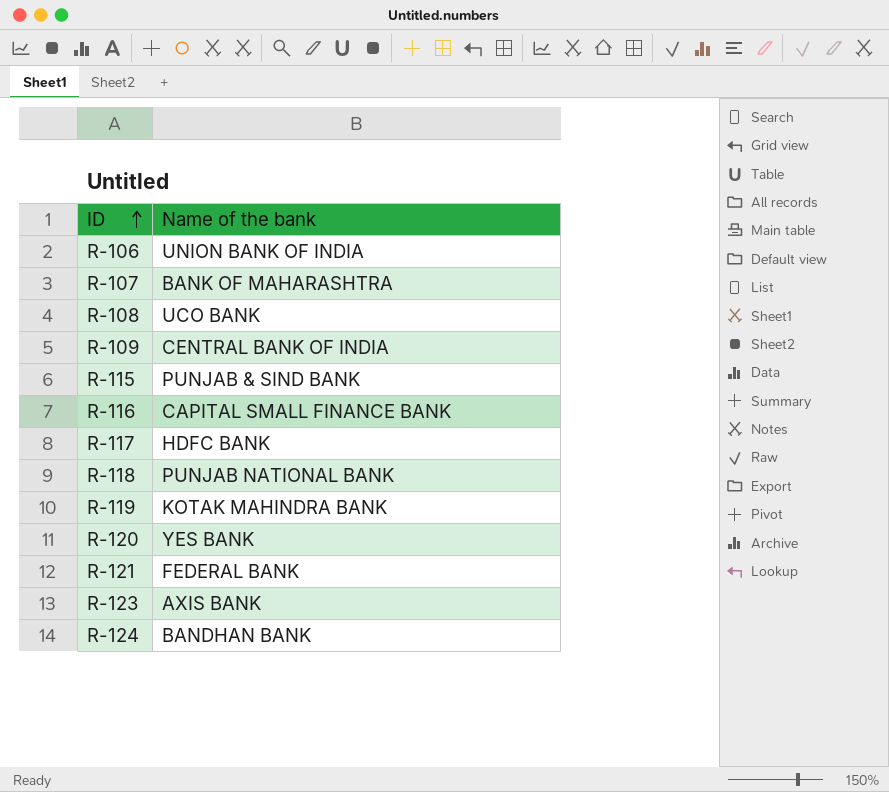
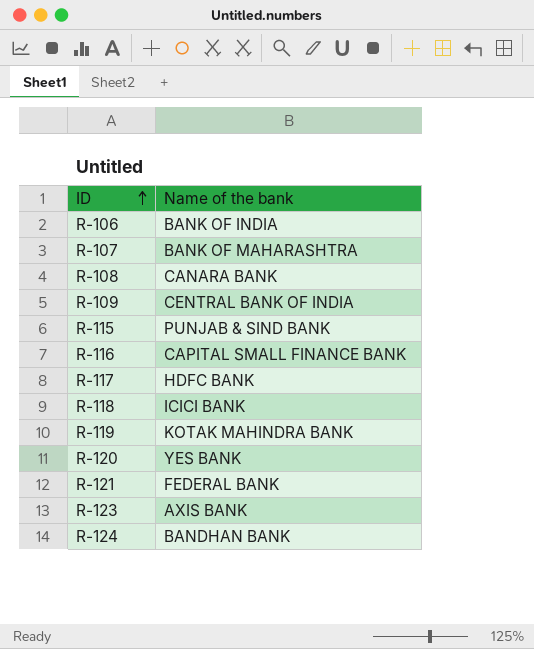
R-106 | Name of the bank: UNION BANK OF INDIA -> BANK OF INDIA
R-108 | Name of the bank: UCO BANK -> CANARA BANK
R-118 | Name of the bank: PUNJAB NATIONAL BANK -> ICICI BANK

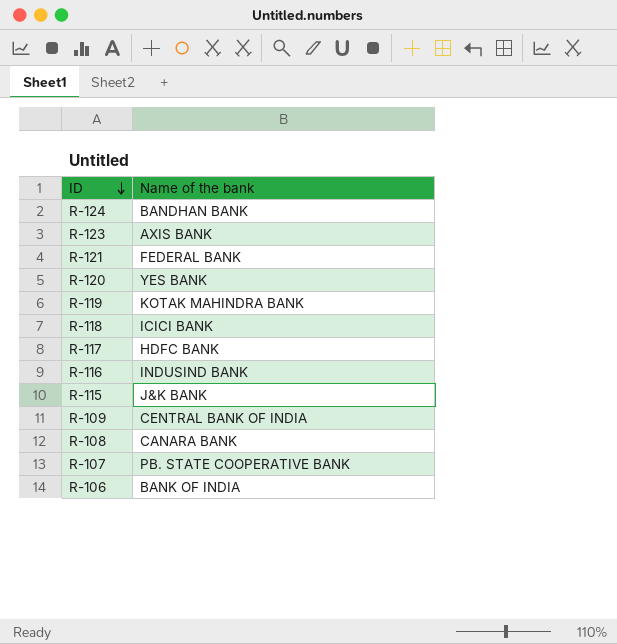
row order: ID ascending -> ID descending
R-116 | Name of the bank: CAPITAL SMALL FINANCE BANK -> INDUSIND BANK
R-115 | Name of the bank: PUNJAB & SIND BANK -> J&K BANK
R-107 | Name of the bank: BANK OF MAHARASHTRA -> PB. STATE COOPERATIVE BANK

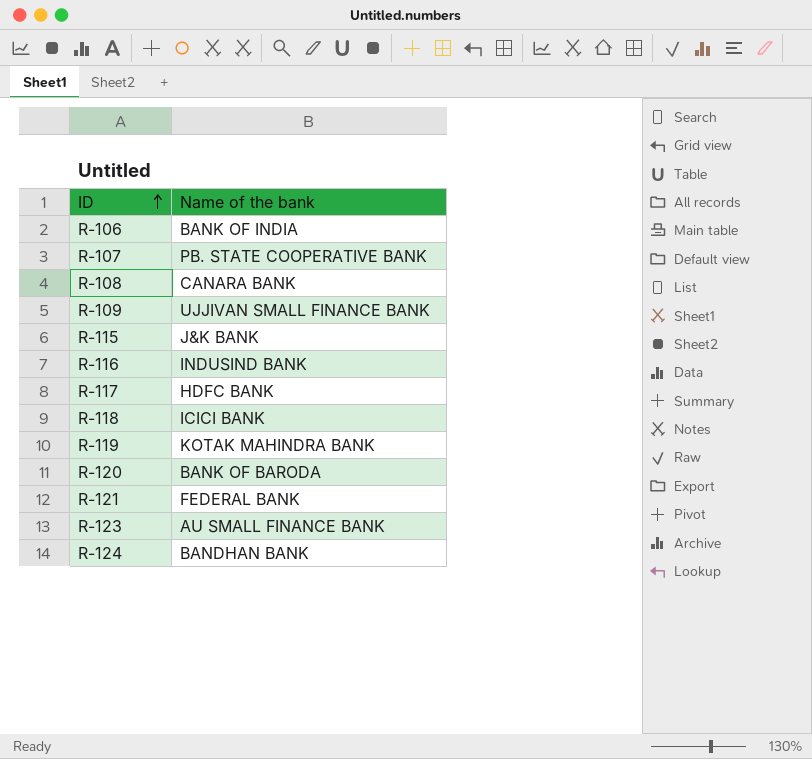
row order: ID descending -> ID ascending
R-109 | Name of the bank: CENTRAL BANK OF INDIA -> UJJIVAN SMALL FINANCE BANK
R-120 | Name of the bank: YES BANK -> BANK OF BARODA
R-123 | Name of the bank: AXIS BANK -> AU SMALL FINANCE BANK

